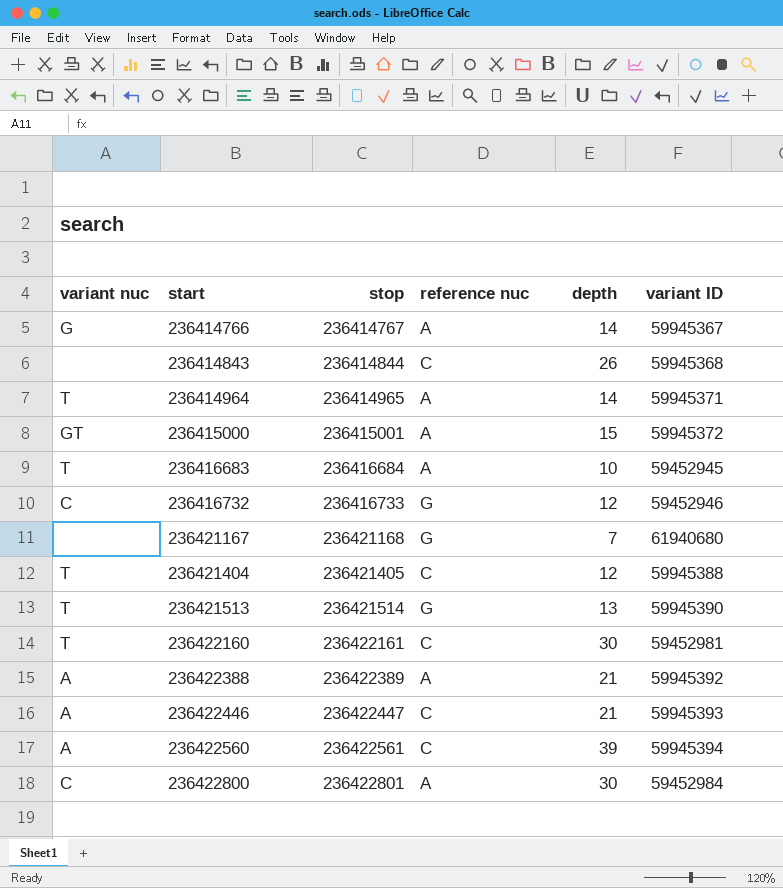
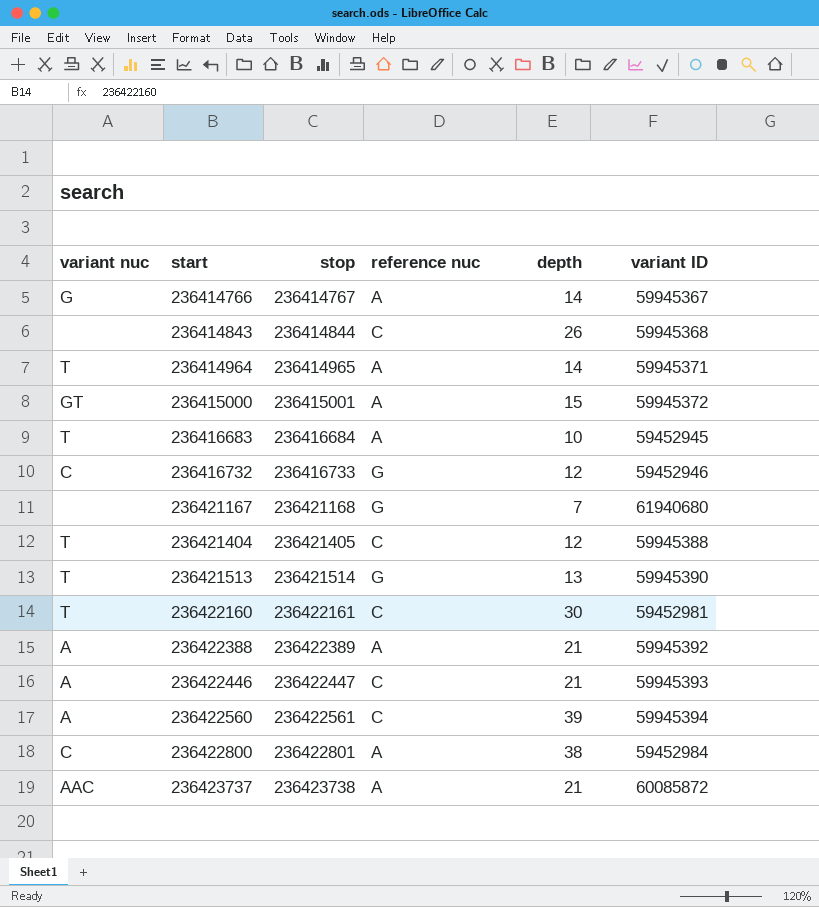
236422800 | depth: 30 -> 38
row 236423737: none -> AAC | 236423738 | A | 21 | 60085872

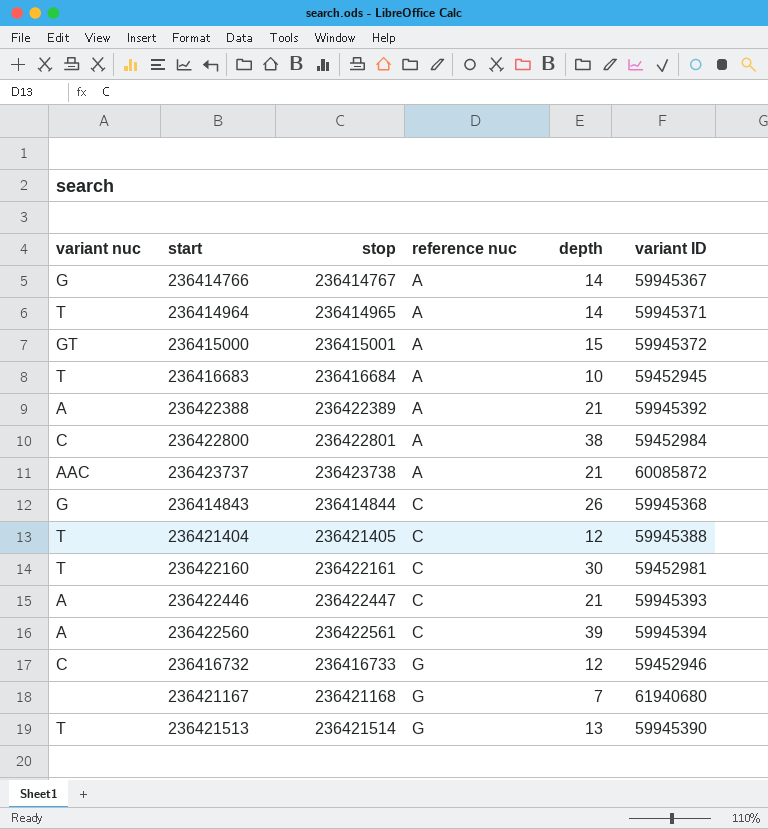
row order: start ascending -> reference nuc ascending
236414843 | variant nuc: none -> G

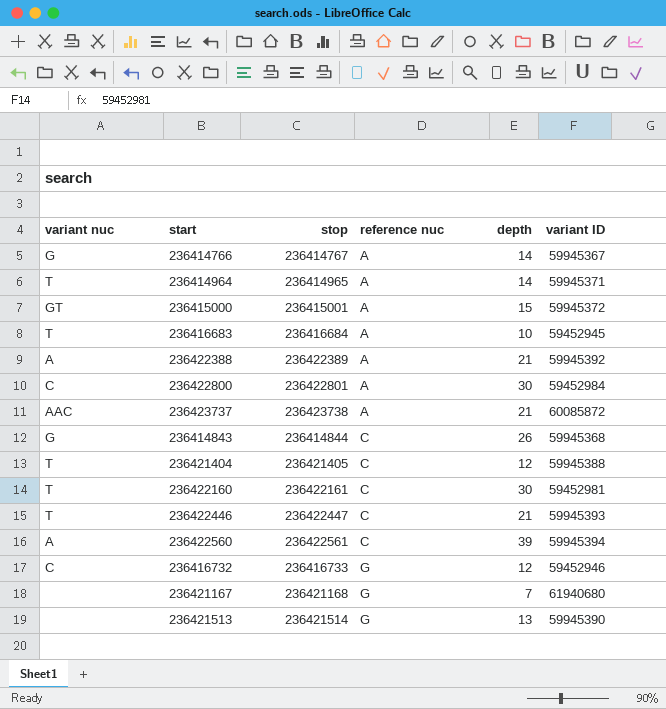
236422800 | depth: 38 -> 30
236422446 | variant nuc: A -> T
236421513 | variant nuc: T -> none

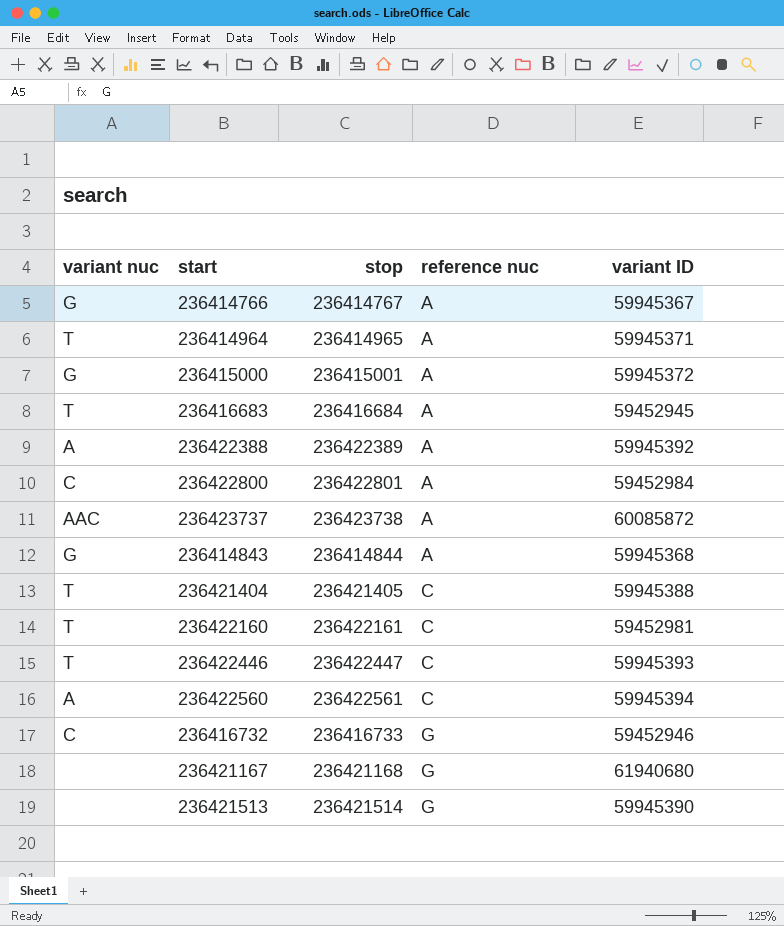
column depth | position: 5 -> none
236415000 | variant nuc: GT -> G
236414843 | reference nuc: C -> A

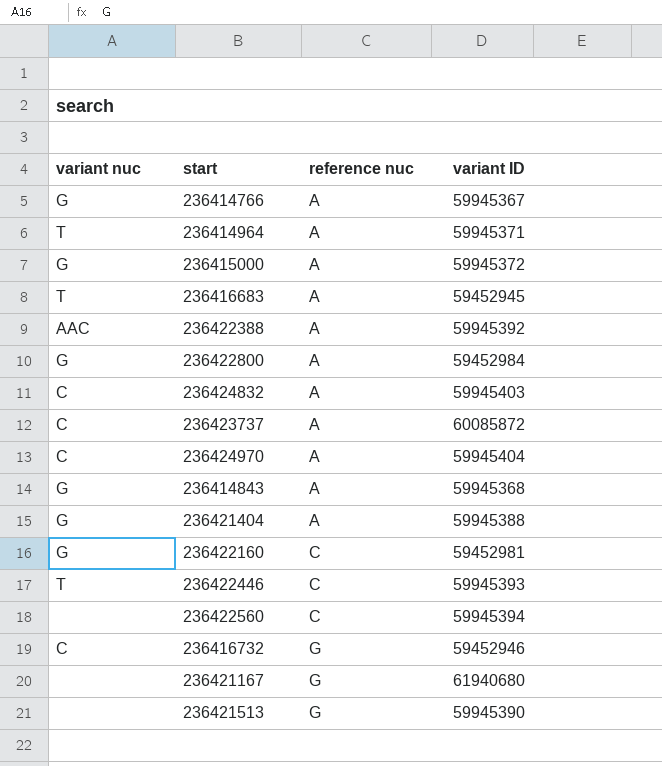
column stop | position: 3 -> none
236422388 | variant nuc: A -> AAC
236422800 | variant nuc: C -> G
row 236424832: none -> C | A | 59945403
236423737 | variant nuc: AAC -> C
row 236424970: none -> C | A | 59945404
236421404 | variant nuc: T -> G
236421404 | reference nuc: C -> A
236422160 | variant nuc: T -> G
236422560 | variant nuc: A -> none

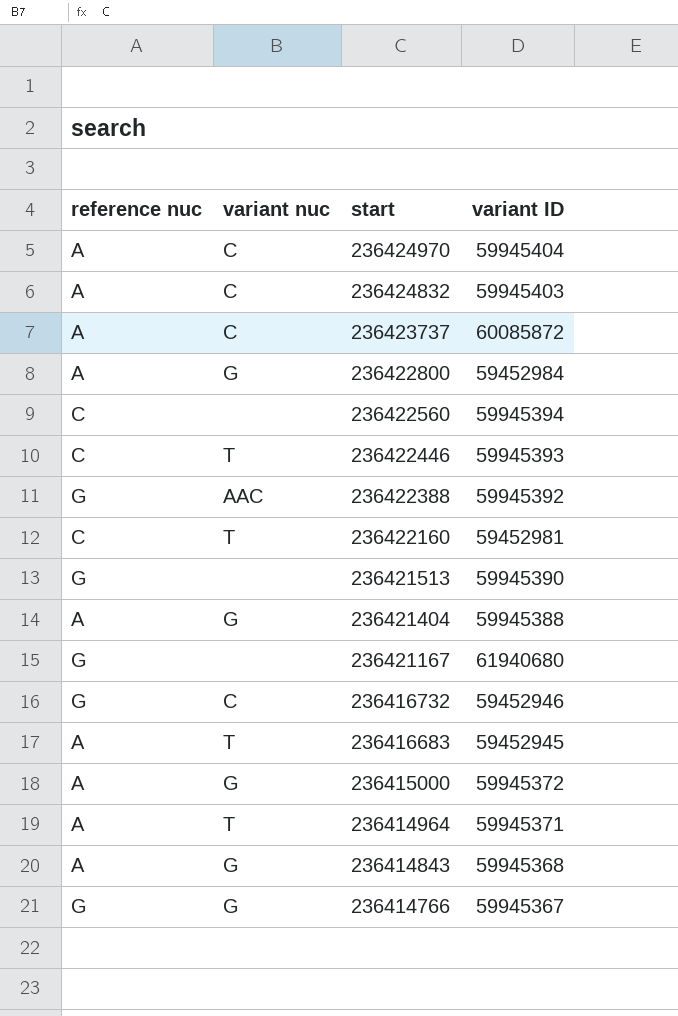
row order: reference nuc ascending -> start descending
column reference nuc | position: 3 -> 1
236422388 | reference nuc: A -> G
236422160 | variant nuc: G -> T
236414766 | reference nuc: A -> G

